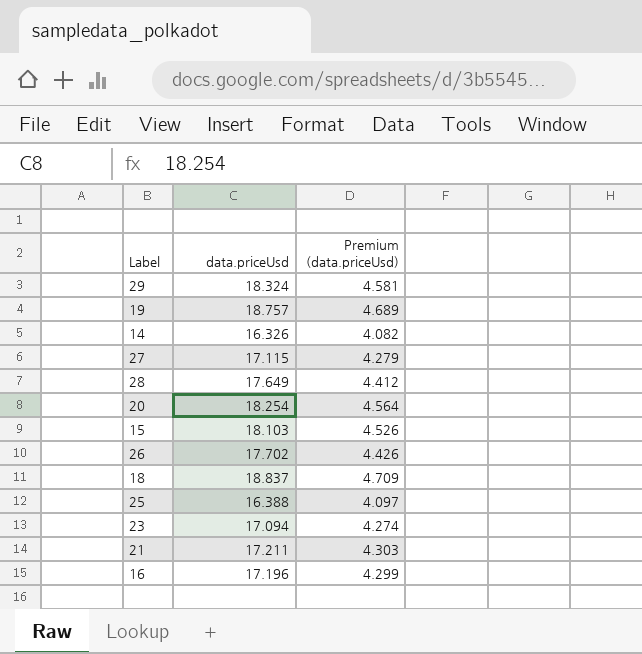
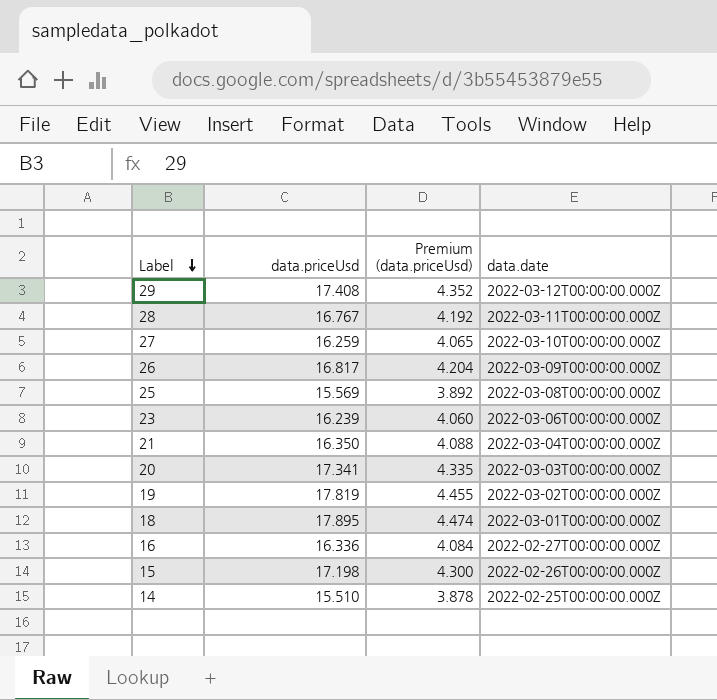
row order: none -> Label descending
column data.date | position: none -> 4
29 | data.priceUsd: 18.324 -> 17.408
29 | Premium (data.priceUsd): 4.581 -> 4.352
28 | data.priceUsd: 17.649 -> 16.767
28 | Premium (data.priceUsd): 4.412 -> 4.192
27 | data.priceUsd: 17.115 -> 16.259
27 | Premium (data.priceUsd): 4.279 -> 4.065
26 | data.priceUsd: 17.702 -> 16.817
26 | Premium (data.priceUsd): 4.426 -> 4.204
25 | data.priceUsd: 16.388 -> 15.569
25 | Premium (data.priceUsd): 4.097 -> 3.892
23 | data.priceUsd: 17.094 -> 16.239
23 | Premium (data.priceUsd): 4.274 -> 4.060
21 | data.priceUsd: 17.211 -> 16.350
21 | Premium (data.priceUsd): 4.303 -> 4.088
20 | data.priceUsd: 18.254 -> 17.341
20 | Premium (data.priceUsd): 4.564 -> 4.335
19 | data.priceUsd: 18.757 -> 17.819
19 | Premium (data.priceUsd): 4.689 -> 4.455
18 | data.priceUsd: 18.837 -> 17.895
18 | Premium (data.priceUsd): 4.709 -> 4.474
16 | data.priceUsd: 17.196 -> 16.336
16 | Premium (data.priceUsd): 4.299 -> 4.084
15 | data.priceUsd: 18.103 -> 17.198
15 | Premium (data.priceUsd): 4.526 -> 4.300
14 | data.priceUsd: 16.326 -> 15.510
14 | Premium (data.priceUsd): 4.082 -> 3.878

